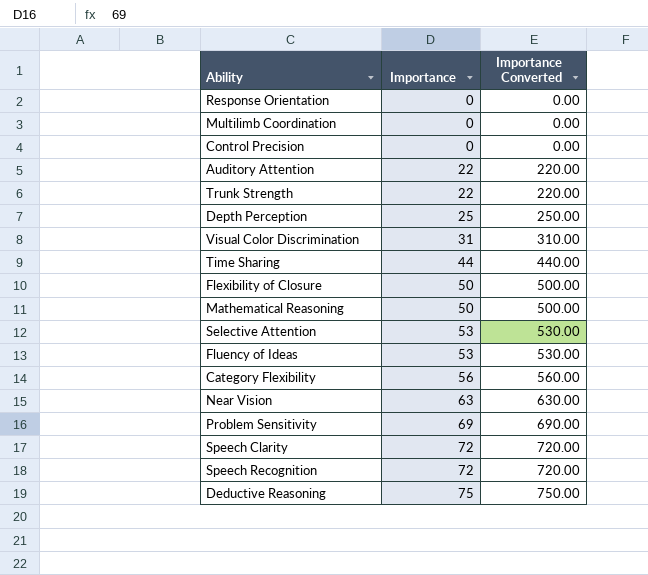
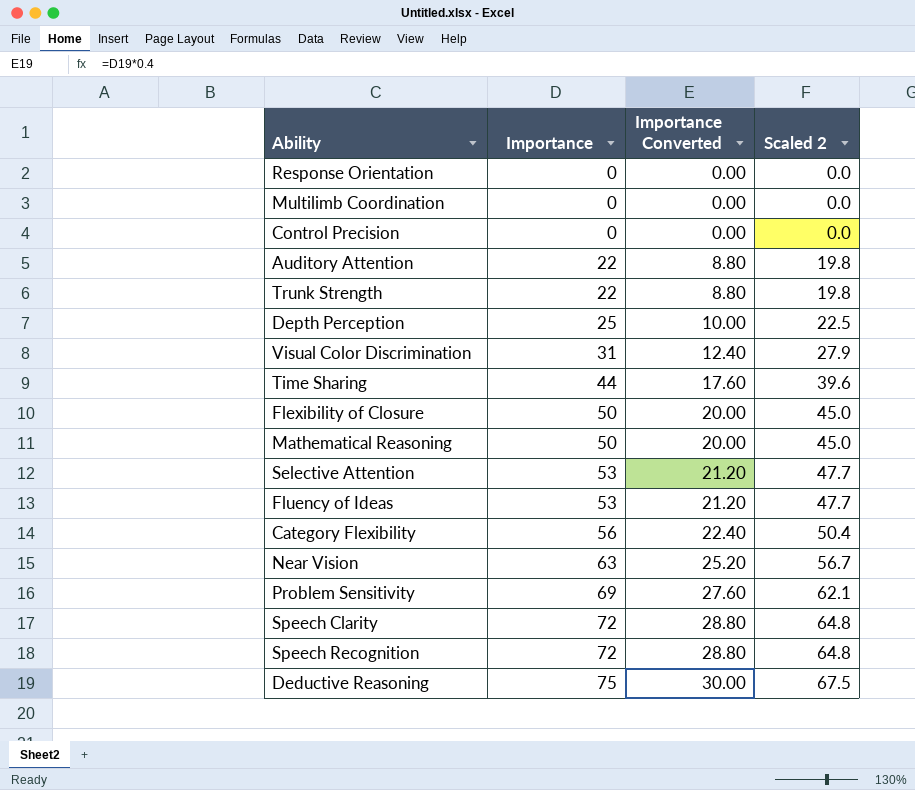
column Importance Converted | formula: [Importance] * 10 -> [Importance] * 0.4
column Scaled 2 | formula: none -> [Importance] * 0.9

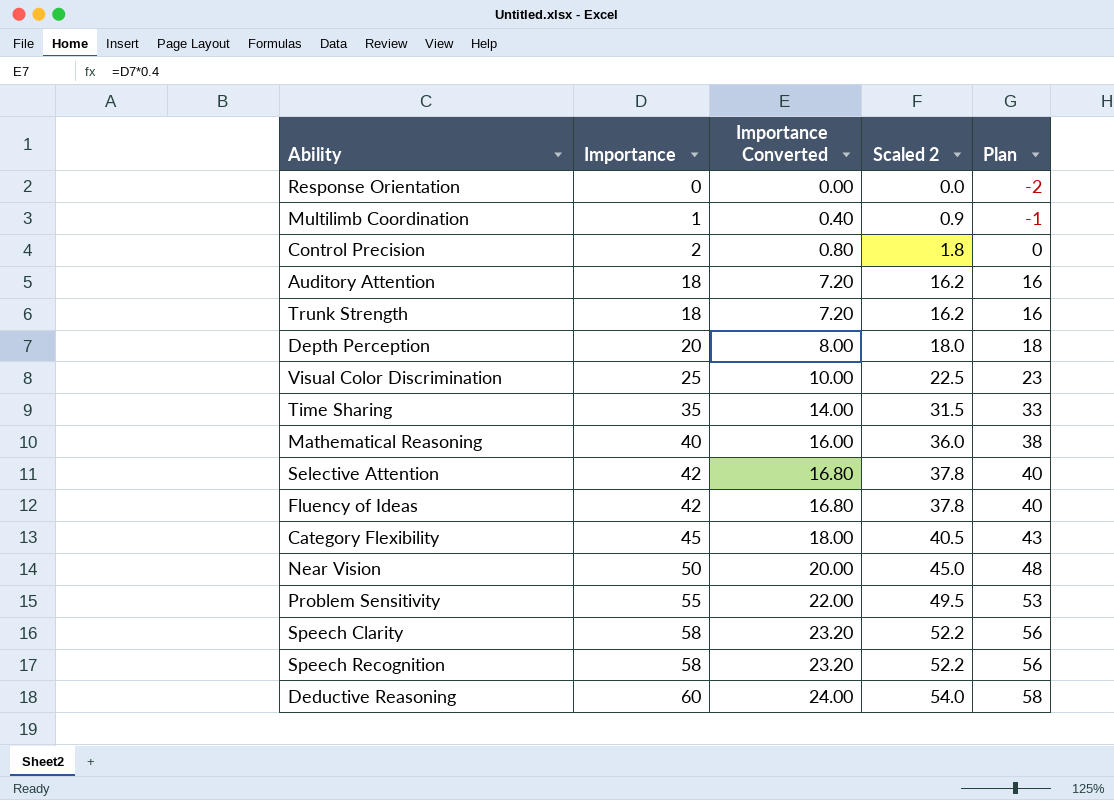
column Plan | formula: none -> [Importance] - 2
row Flexibility of Closure: 50 | 20.00 | 45.0 -> none
Multilimb Coordination | Importance: 0 -> 1
Multilimb Coordination | Importance Converted: 0.00 -> 0.40
Multilimb Coordination | Scaled 2: 0.0 -> 0.9
Control Precision | Importance: 0 -> 2
Control Precision | Importance Converted: 0.00 -> 0.80
Control Precision | Scaled 2: 0.0 -> 1.8
Auditory Attention | Importance: 22 -> 18
Auditory Attention | Importance Converted: 8.80 -> 7.20
Auditory Attention | Scaled 2: 19.8 -> 16.2
Trunk Strength | Importance: 22 -> 18
Trunk Strength | Importance Converted: 8.80 -> 7.20
Trunk Strength | Scaled 2: 19.8 -> 16.2
Depth Perception | Importance: 25 -> 20
Depth Perception | Importance Converted: 10.00 -> 8.00
Depth Perception | Scaled 2: 22.5 -> 18.0
Visual Color Discrimination | Importance: 31 -> 25
Visual Color Discrimination | Importance Converted: 12.40 -> 10.00
Visual Color Discrimination | Scaled 2: 27.9 -> 22.5
Time Sharing | Importance: 44 -> 35
Time Sharing | Importance Converted: 17.60 -> 14.00
Time Sharing | Scaled 2: 39.6 -> 31.5
Mathematical Reasoning | Importance: 50 -> 40
Mathematical Reasoning | Importance Converted: 20.00 -> 16.00
Mathematical Reasoning | Scaled 2: 45.0 -> 36.0
Selective Attention | Importance: 53 -> 42
Selective Attention | Importance Converted: 21.20 -> 16.80
Selective Attention | Scaled 2: 47.7 -> 37.8
Fluency of Ideas | Importance: 53 -> 42
Fluency of Ideas | Importance Converted: 21.20 -> 16.80
Fluency of Ideas | Scaled 2: 47.7 -> 37.8
Category Flexibility | Importance: 56 -> 45
Category Flexibility | Importance Converted: 22.40 -> 18.00
Category Flexibility | Scaled 2: 50.4 -> 40.5
Near Vision | Importance: 63 -> 50
Near Vision | Importance Converted: 25.20 -> 20.00
Near Vision | Scaled 2: 56.7 -> 45.0
Problem Sensitivity | Importance: 69 -> 55
Problem Sensitivity | Importance Converted: 27.60 -> 22.00
Problem Sensitivity | Scaled 2: 62.1 -> 49.5
Speech Clarity | Importance: 72 -> 58
Speech Clarity | Importance Converted: 28.80 -> 23.20
Speech Clarity | Scaled 2: 64.8 -> 52.2
Speech Recognition | Importance: 72 -> 58
Speech Recognition | Importance Converted: 28.80 -> 23.20
Speech Recognition | Scaled 2: 64.8 -> 52.2
Deductive Reasoning | Importance: 75 -> 60
Deductive Reasoning | Importance Converted: 30.00 -> 24.00
Deductive Reasoning | Scaled 2: 67.5 -> 54.0

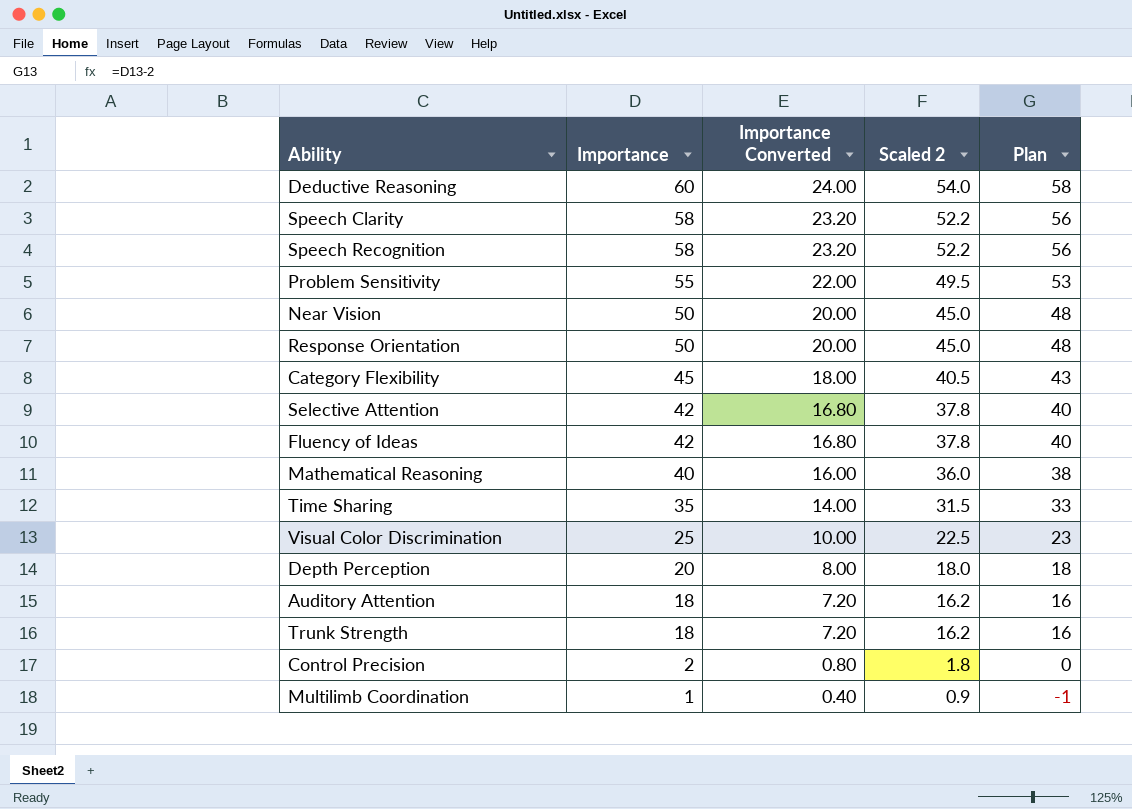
row order: Importance ascending -> Importance descending
Response Orientation | Importance: 0 -> 50
Response Orientation | Importance Converted: 0.00 -> 20.00
Response Orientation | Scaled 2: 0.0 -> 45.0
Response Orientation | Plan: -2 -> 48

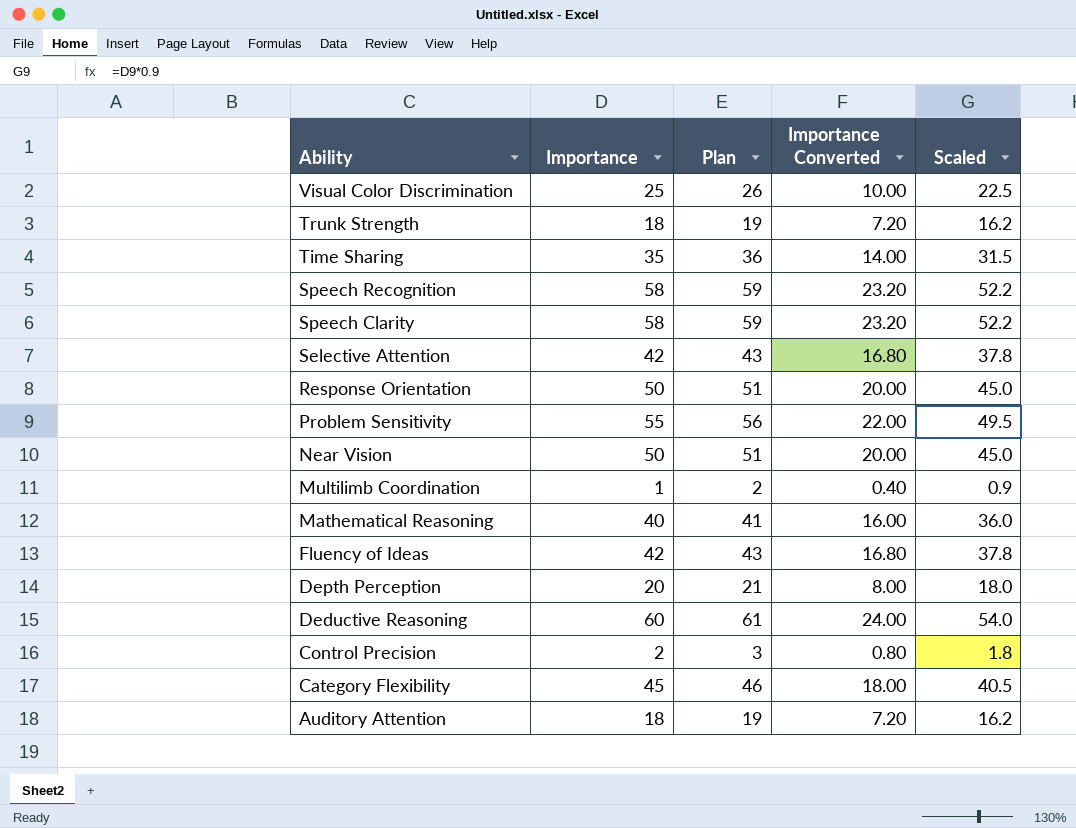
row order: Importance descending -> Ability descending
column Plan | formula: [Importance] - 2 -> [Importance] + 1
column Plan | position: 5 -> 3
column name: Scaled 2 -> Scaled

